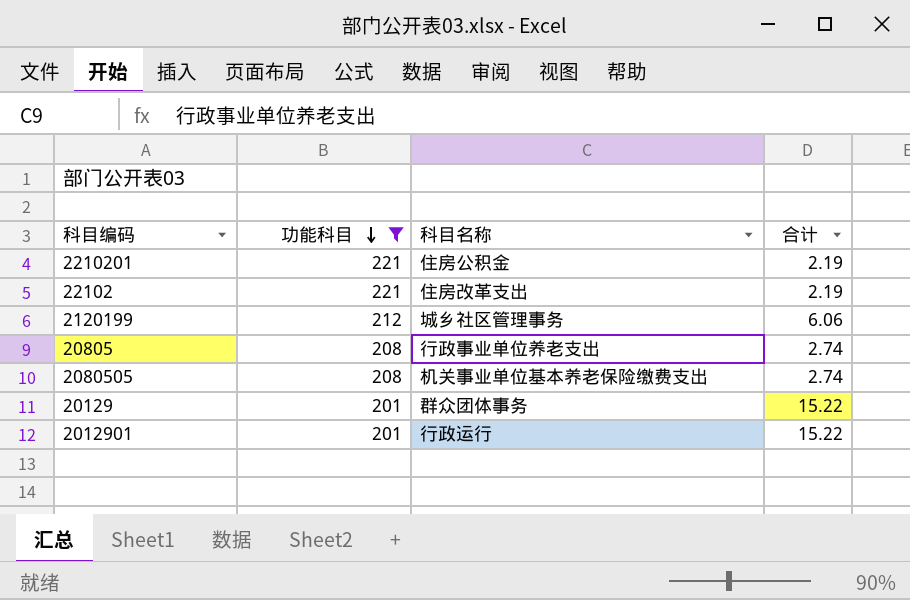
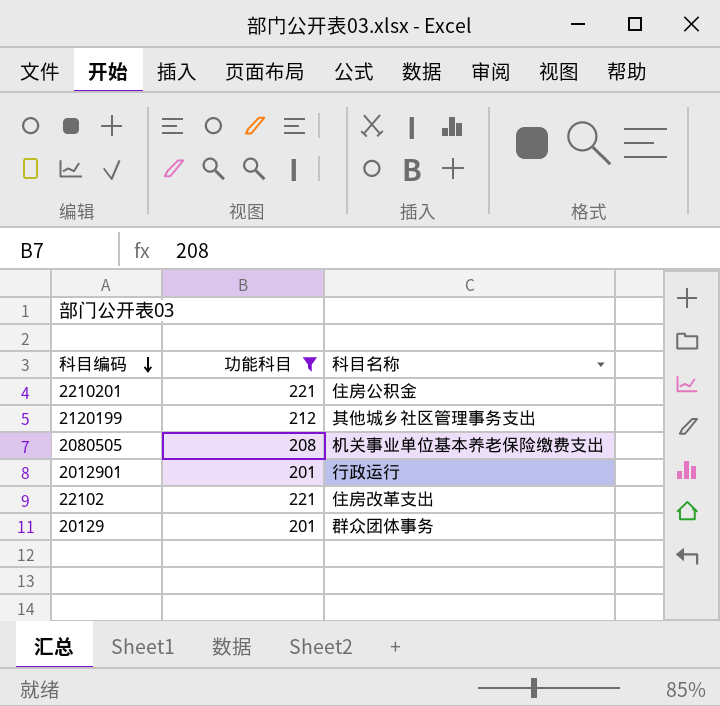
row order: 功能科目 descending -> 科目编码 descending
column 合计 | position: 4 -> none
row 20805: 208 | 行政事业单位养老支出 | 2.74 -> none
2120199 | 科目名称: 城乡社区管理事务 -> 其他城乡社区管理事务支出

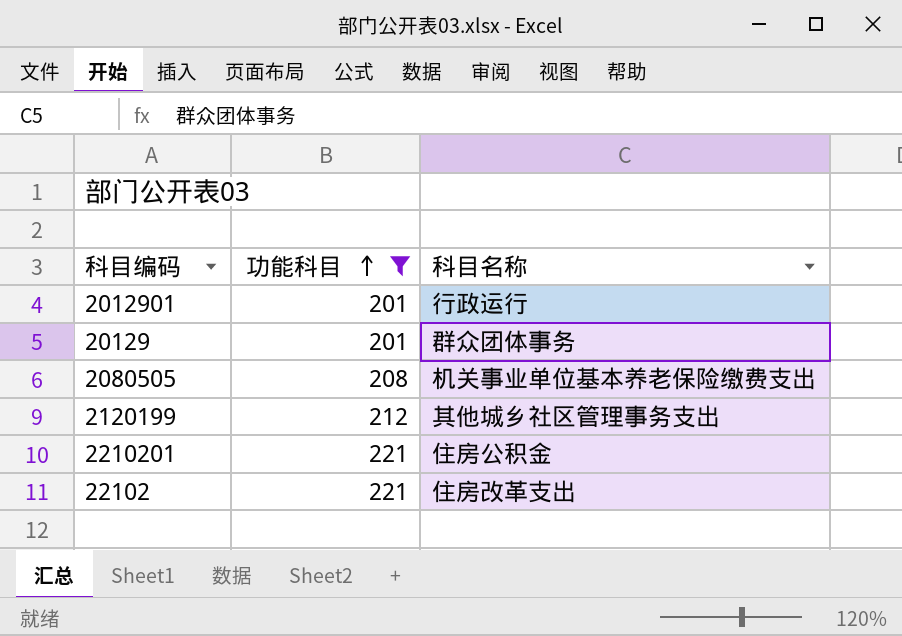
row order: 科目编码 descending -> 功能科目 ascending

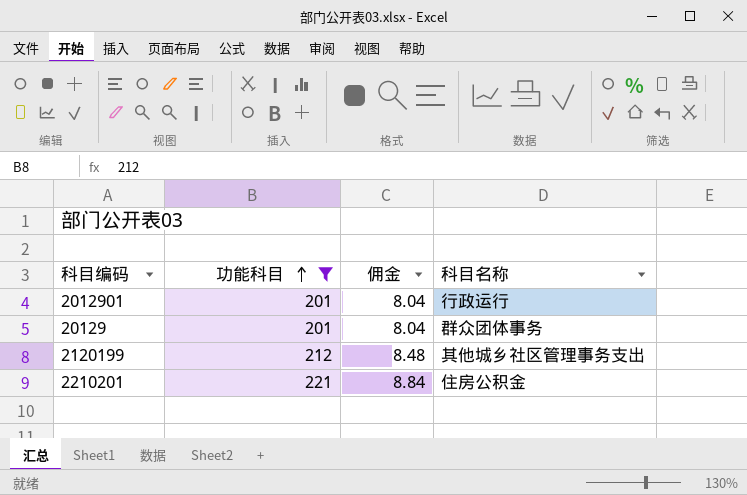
column 佣金 | formula: none -> [功能科目] * 0.04
row 2080505: 208 | 机关事业单位基本养老保险缴费支出 -> none
row 22102: 221 | 住房改革支出 -> none

